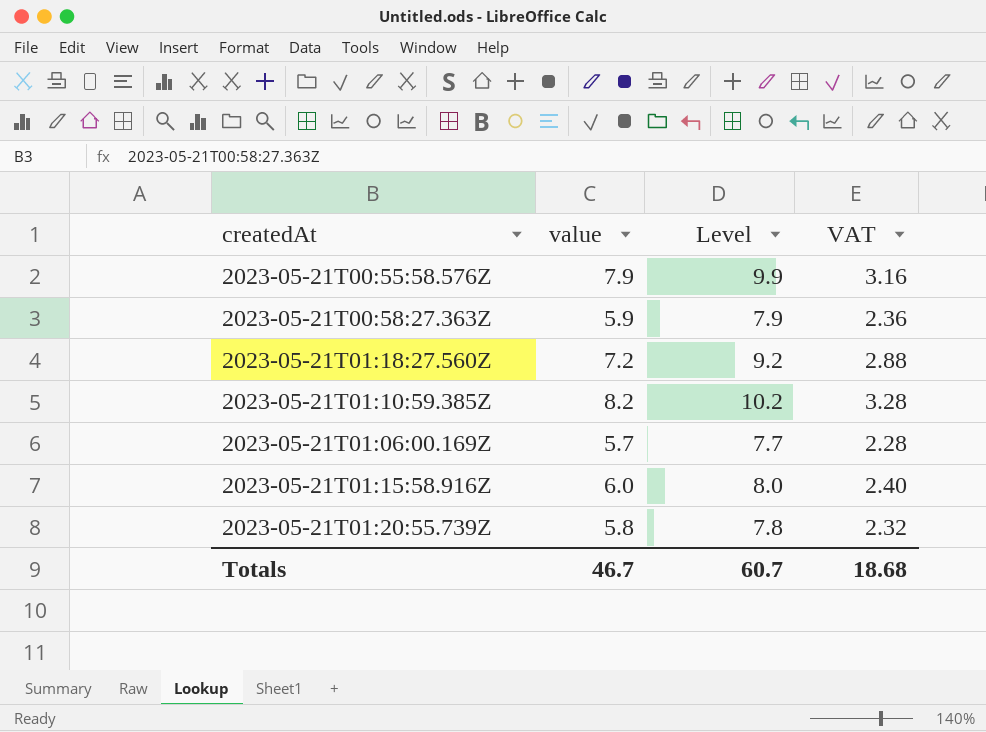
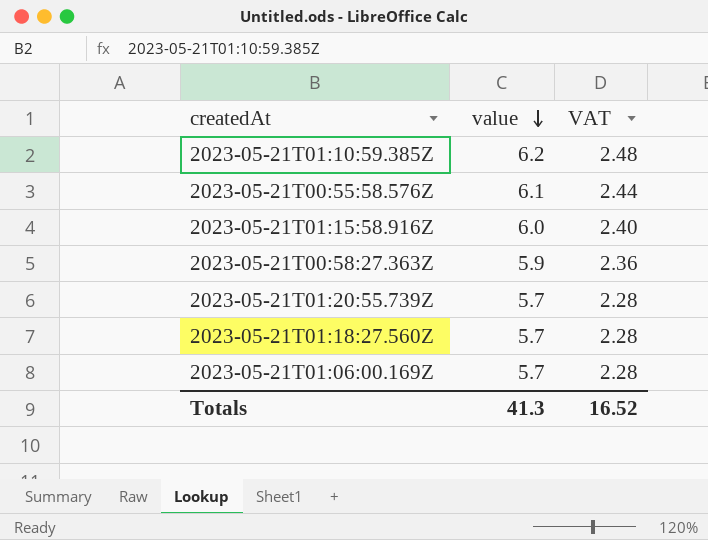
row order: none -> value descending
column Level | formula: [value] + 2 -> none
2023-05-21T01:10:59.385Z | value: 8.2 -> 6.2
2023-05-21T01:10:59.385Z | VAT: 3.28 -> 2.48
2023-05-21T00:55:58.576Z | value: 7.9 -> 6.1
2023-05-21T00:55:58.576Z | VAT: 3.16 -> 2.44
2023-05-21T01:20:55.739Z | value: 5.8 -> 5.7
2023-05-21T01:20:55.739Z | VAT: 2.32 -> 2.28
2023-05-21T01:18:27.560Z | value: 7.2 -> 5.7
2023-05-21T01:18:27.560Z | VAT: 2.88 -> 2.28
Totals | value: 46.7 -> 41.3
Totals | VAT: 18.68 -> 16.52

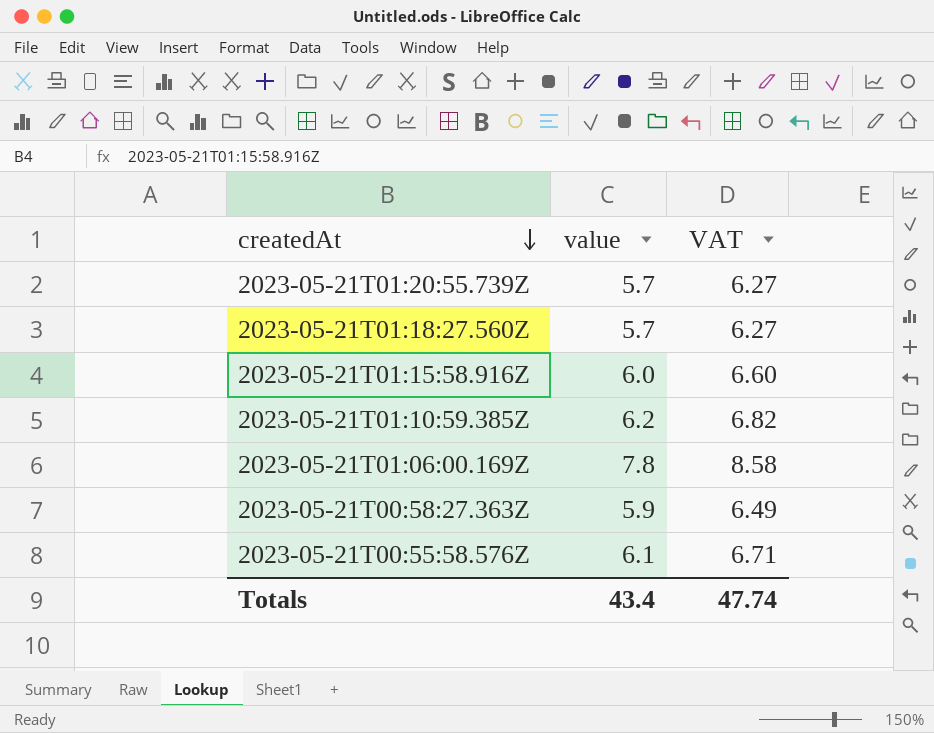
row order: value descending -> createdAt descending
column VAT | formula: [value] * 0.4 -> [value] * 1.1
2023-05-21T01:06:00.169Z | value: 5.7 -> 7.8
Totals | value: 41.3 -> 43.4
Totals | VAT: 16.52 -> 47.74

